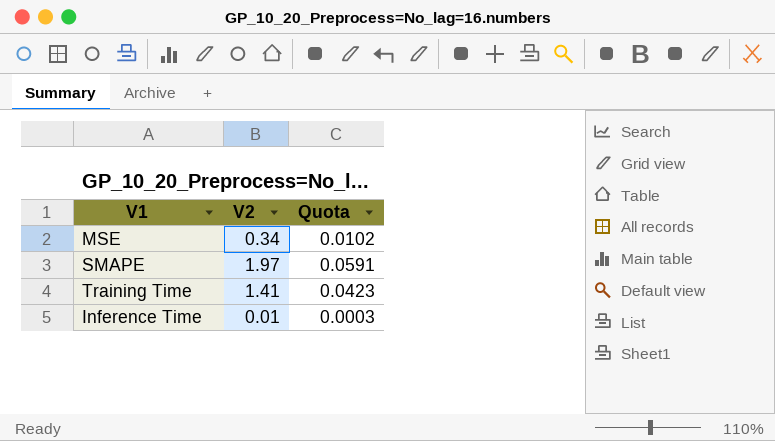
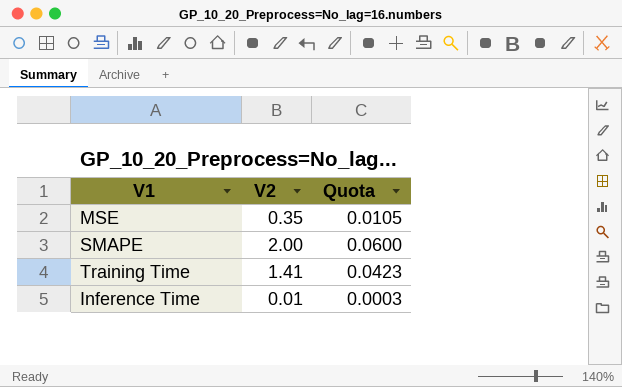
MSE | V2: 0.34 -> 0.35
MSE | Quota: 0.0102 -> 0.0105
SMAPE | V2: 1.97 -> 2.00
SMAPE | Quota: 0.0591 -> 0.0600

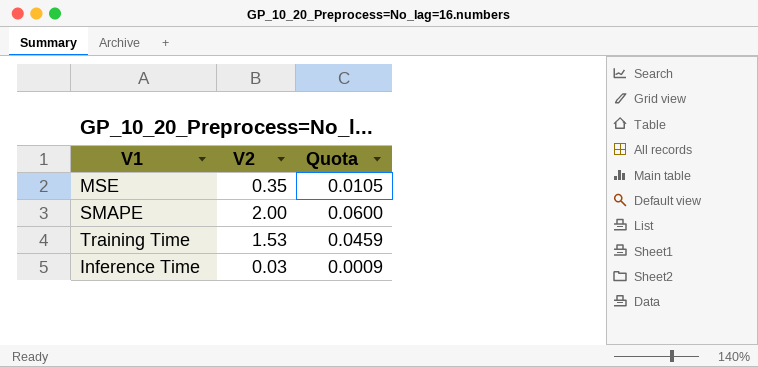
Training Time | V2: 1.41 -> 1.53
Training Time | Quota: 0.0423 -> 0.0459
Inference Time | V2: 0.01 -> 0.03
Inference Time | Quota: 0.0003 -> 0.0009

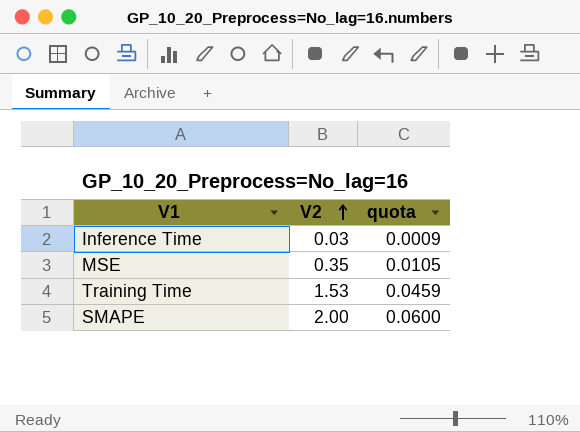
row order: none -> V2 ascending
column name: Quota -> quota

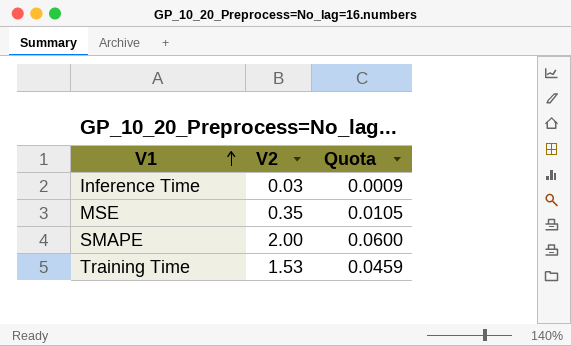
row order: V2 ascending -> V1 ascending
column name: quota -> Quota

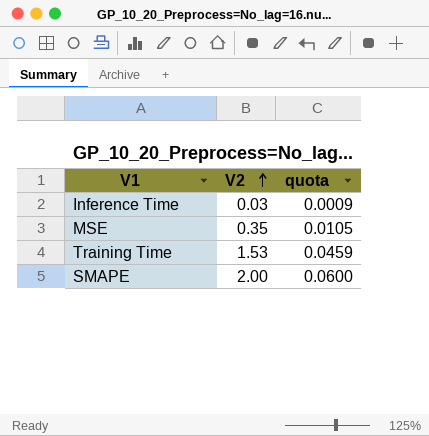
row order: V1 ascending -> V2 ascending
column name: Quota -> quota

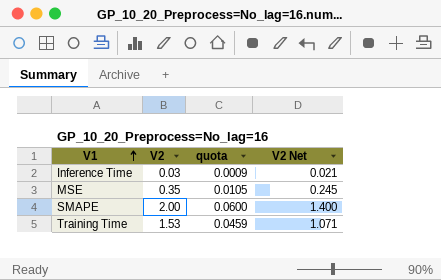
row order: V2 ascending -> V1 ascending
column V2 Net | formula: none -> [V2] * 0.7

